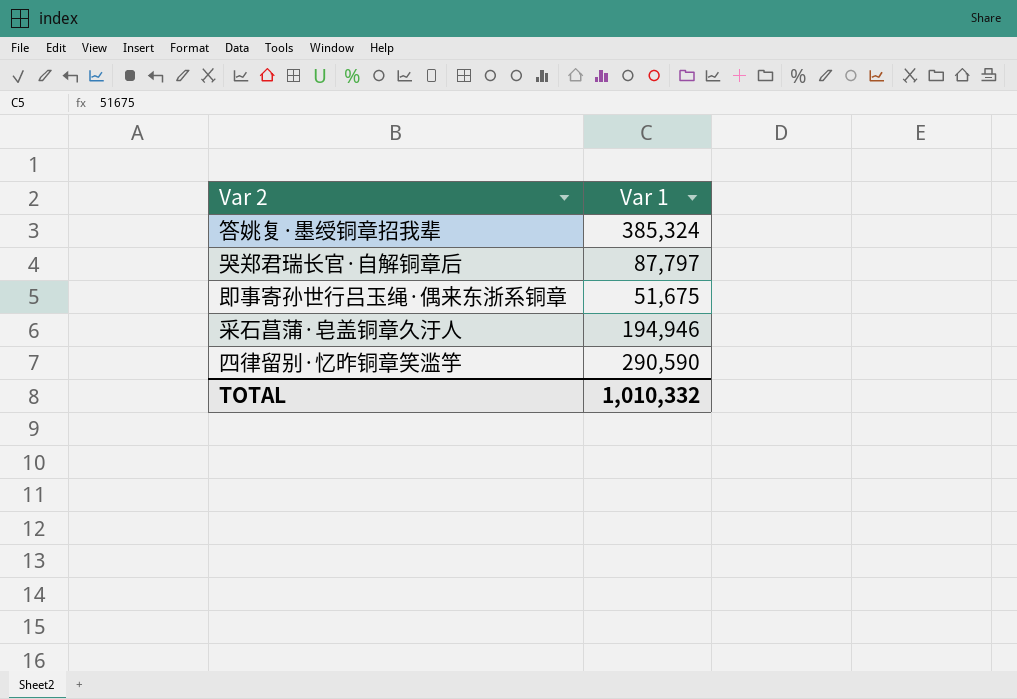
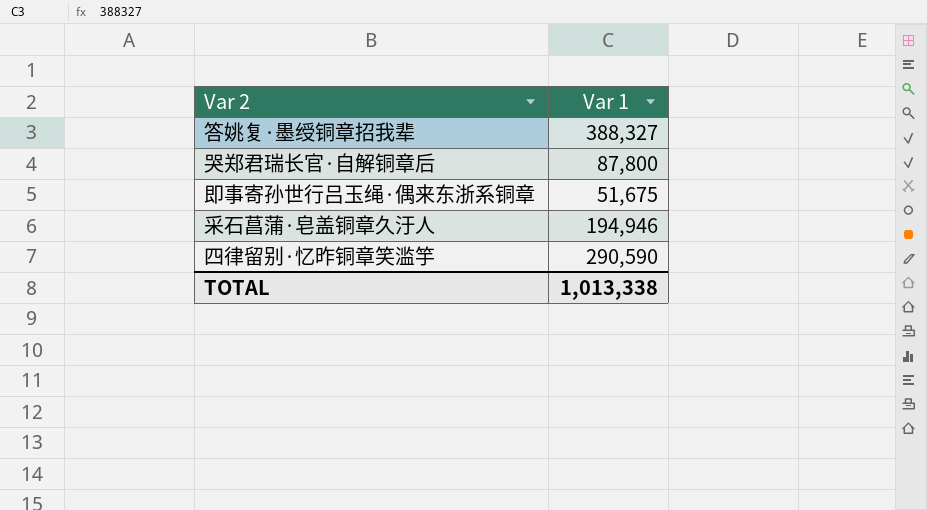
答姚复·墨绶铜章招我辈 | Var 1: 385,324 -> 388,327
哭郑君瑞长官·自解铜章后 | Var 1: 87,797 -> 87,800
TOTAL | Var 1: 1,010,332 -> 1,013,338

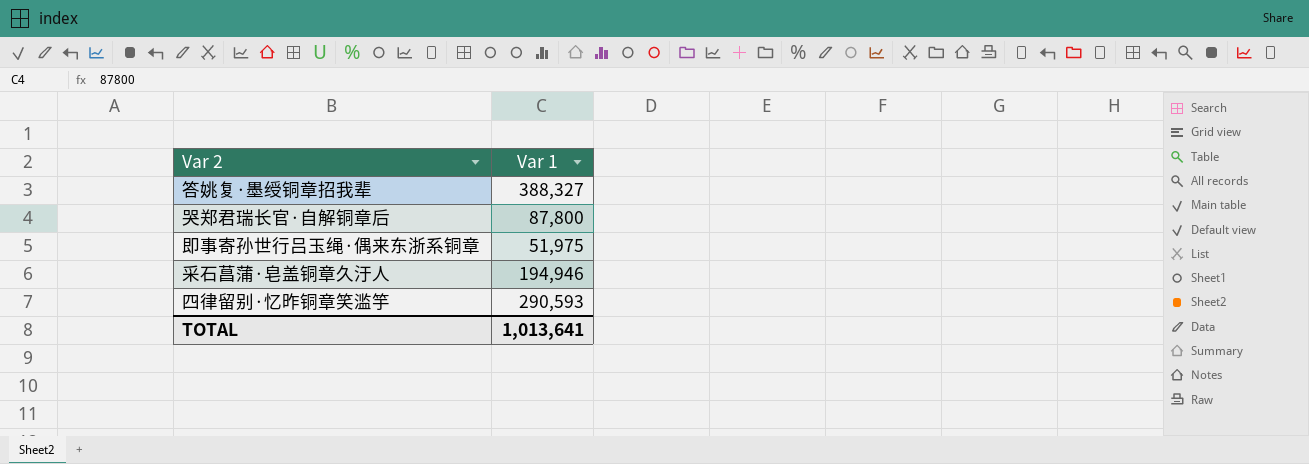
即事寄孙世行吕玉绳·偶来东浙系铜章 | Var 1: 51,675 -> 51,975
四律留别·忆昨铜章笑滥竽 | Var 1: 290,590 -> 290,593
TOTAL | Var 1: 1,013,338 -> 1,013,641

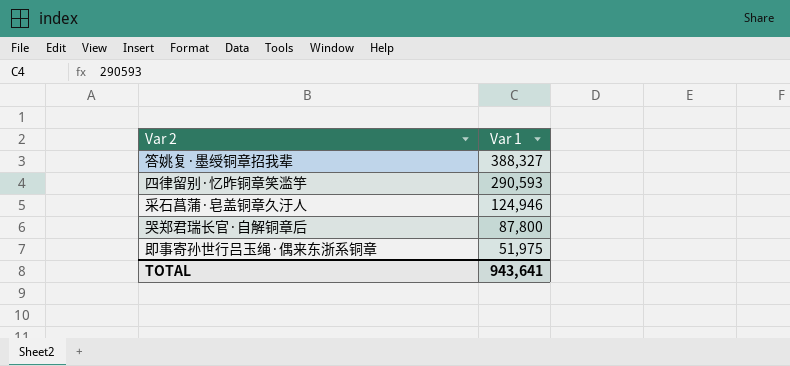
row order: none -> Var 1 descending
采石菖蒲·皂盖铜章久汙人 | Var 1: 194,946 -> 124,946
TOTAL | Var 1: 1,013,641 -> 943,641

